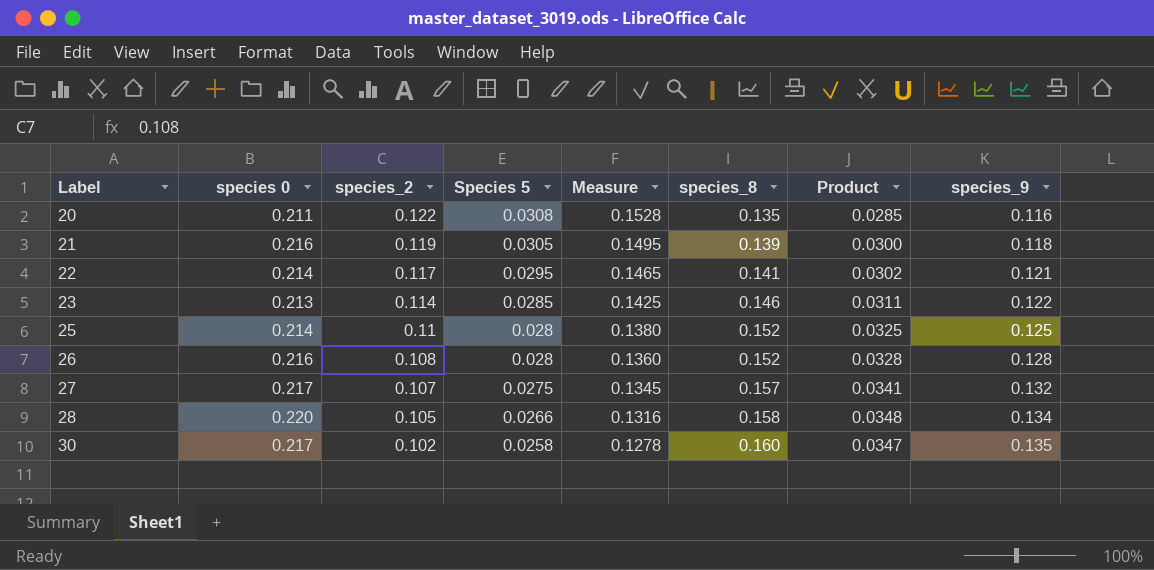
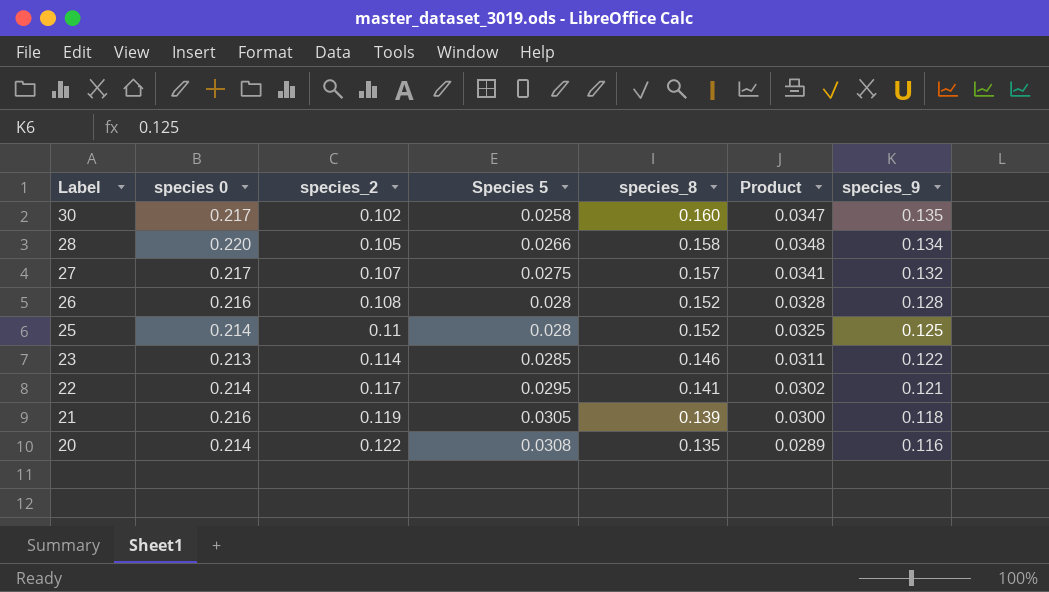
row order: Label ascending -> Label descending
column Measure | formula: [species_2] + [Species 5] -> none
20 | species 0: 0.211 -> 0.214
20 | Product: 0.0285 -> 0.0289

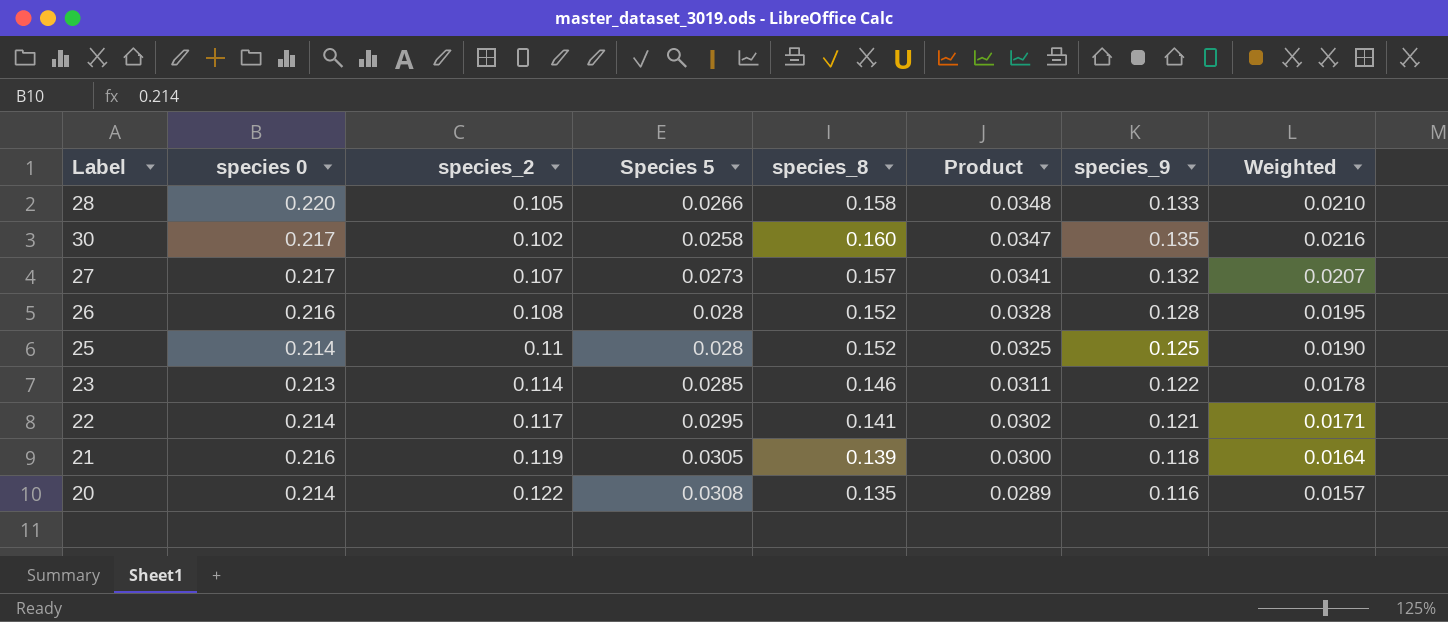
row order: Label descending -> Product descending
column Weighted | formula: none -> [species_8] * [species_9]
28 | species_9: 0.134 -> 0.133
27 | Species 5: 0.0275 -> 0.0273

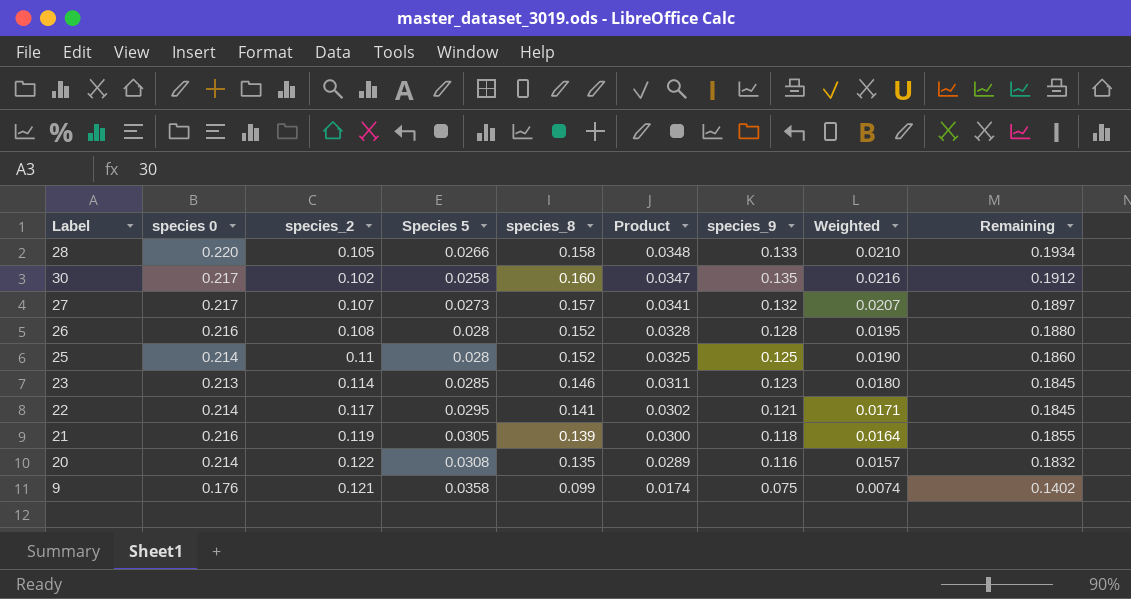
column Remaining | formula: none -> [species 0] - [Species 5]
23 | species_9: 0.122 -> 0.123
23 | Weighted: 0.0178 -> 0.0180
row 9: none -> 0.176 | 0.121 | 0.0358 | 0.099 | 0.0174 | 0.075 | 0.0074 | 0.1402

